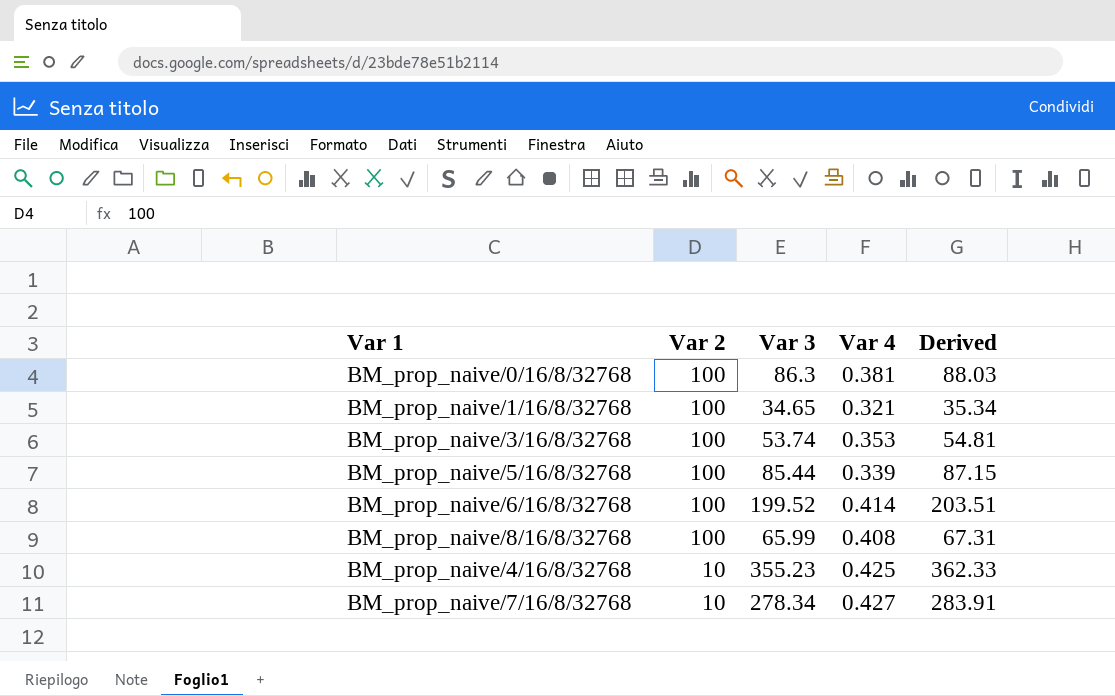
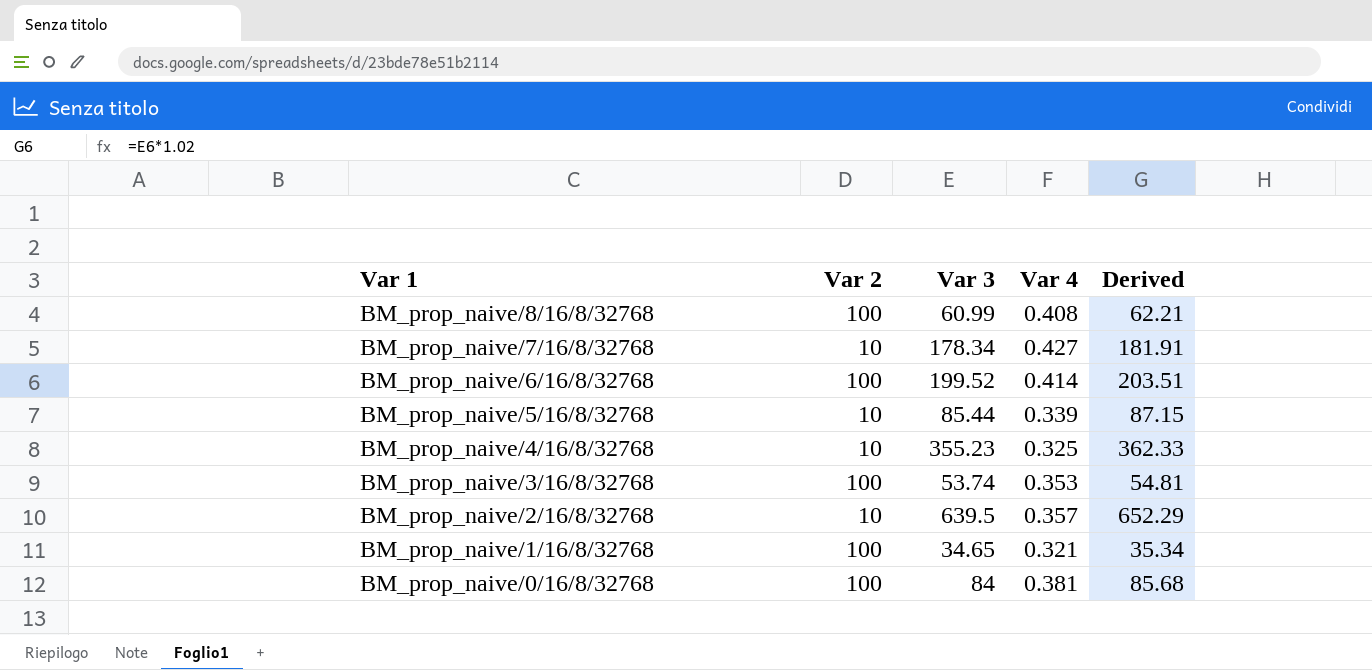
row order: Var 2 descending -> Var 1 descending
BM_prop_naive/8/16/8/32768 | Var 3: 65.99 -> 60.99
BM_prop_naive/8/16/8/32768 | Derived: 67.31 -> 62.21
BM_prop_naive/7/16/8/32768 | Var 3: 278.34 -> 178.34
BM_prop_naive/7/16/8/32768 | Derived: 283.91 -> 181.91
BM_prop_naive/5/16/8/32768 | Var 2: 100 -> 10
BM_prop_naive/4/16/8/32768 | Var 4: 0.425 -> 0.325
row BM_prop_naive/2/16/8/32768: none -> 10 | 639.5 | 0.357 | 652.29
BM_prop_naive/0/16/8/32768 | Var 3: 86.3 -> 84
BM_prop_naive/0/16/8/32768 | Derived: 88.03 -> 85.68

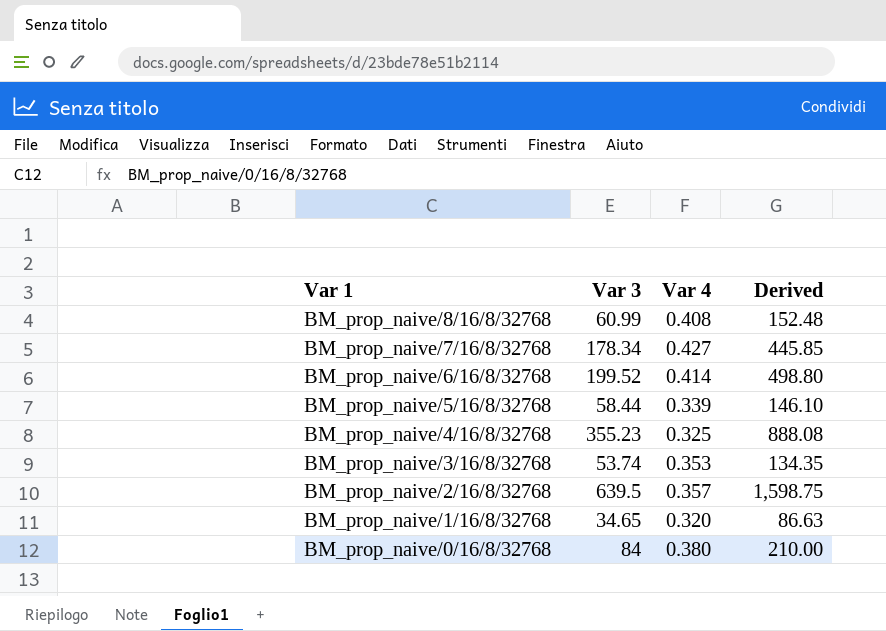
column Var 2 | position: 2 -> none
column Derived | formula: [Var 3] * 1.02 -> [Var 3] * 2.5
BM_prop_naive/5/16/8/32768 | Var 3: 85.44 -> 58.44
BM_prop_naive/1/16/8/32768 | Var 4: 0.321 -> 0.320
BM_prop_naive/0/16/8/32768 | Var 4: 0.381 -> 0.380

